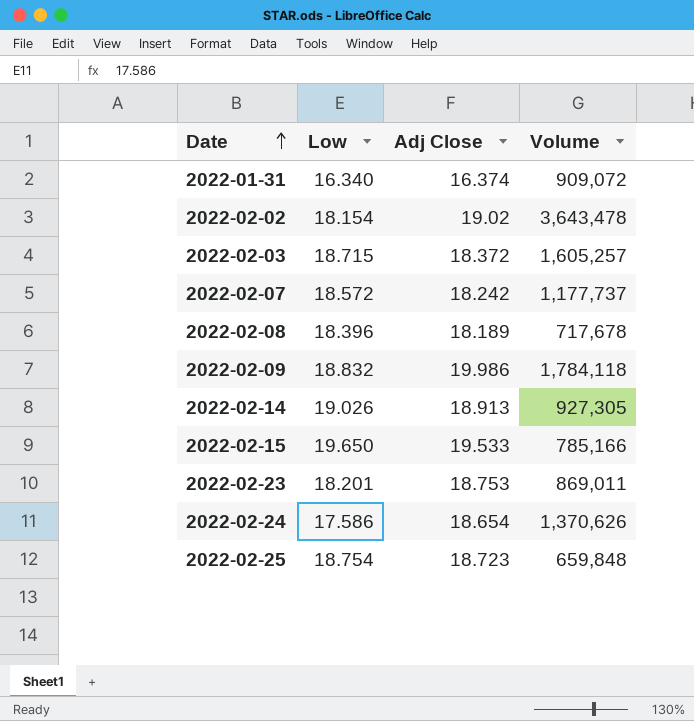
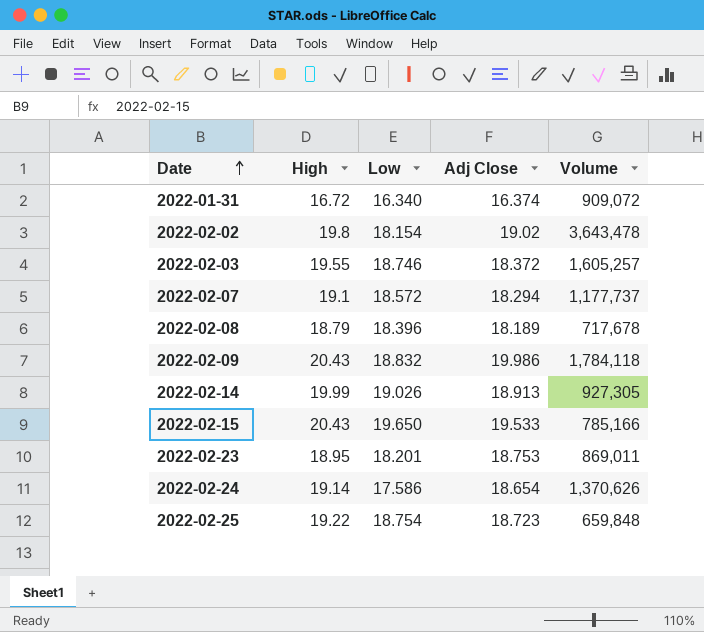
column High | position: none -> 2
2022-02-03 | Low: 18.715 -> 18.746
2022-02-07 | Adj Close: 18.242 -> 18.294

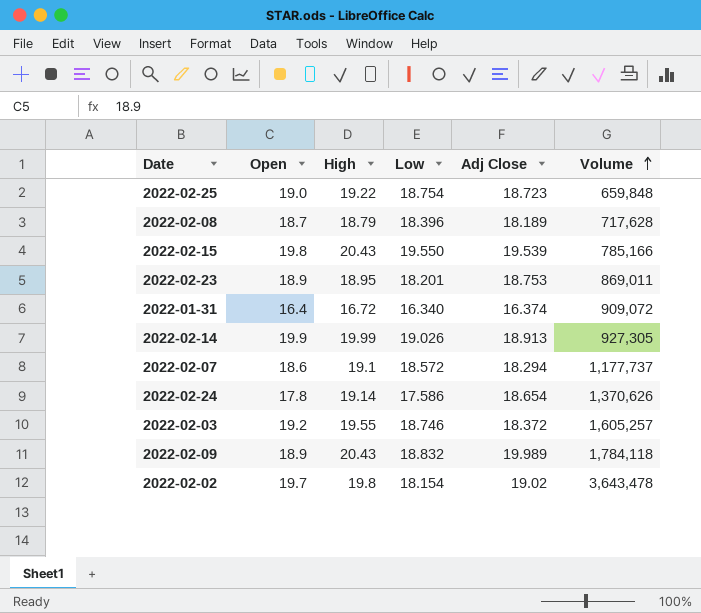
row order: Date ascending -> Volume ascending
column Open | position: none -> 2
2022-02-08 | Volume: 717,678 -> 717,628
2022-02-15 | Low: 19.650 -> 19.550
2022-02-15 | Adj Close: 19.533 -> 19.539
2022-02-09 | Adj Close: 19.986 -> 19.989

